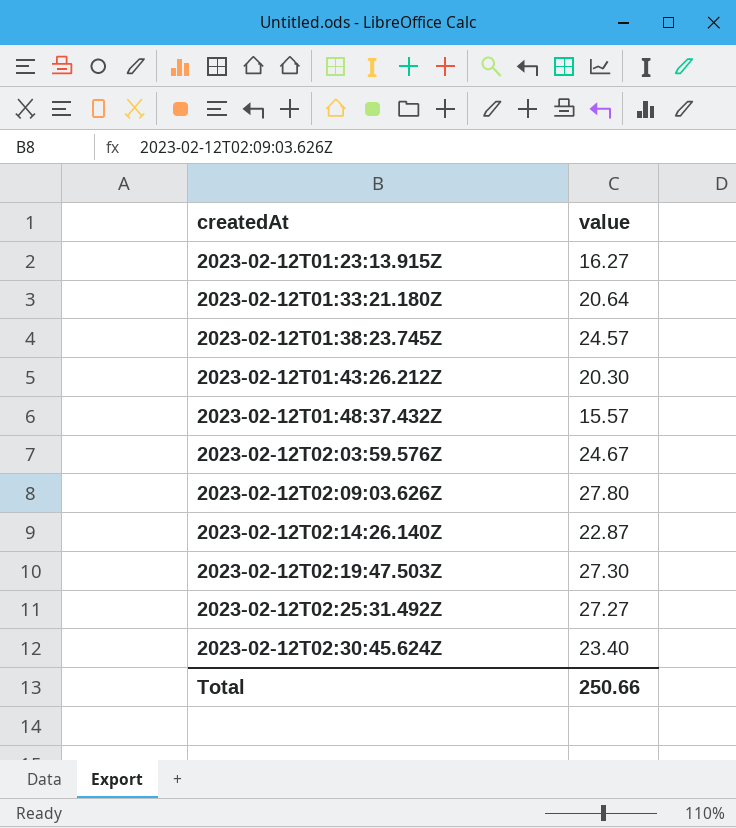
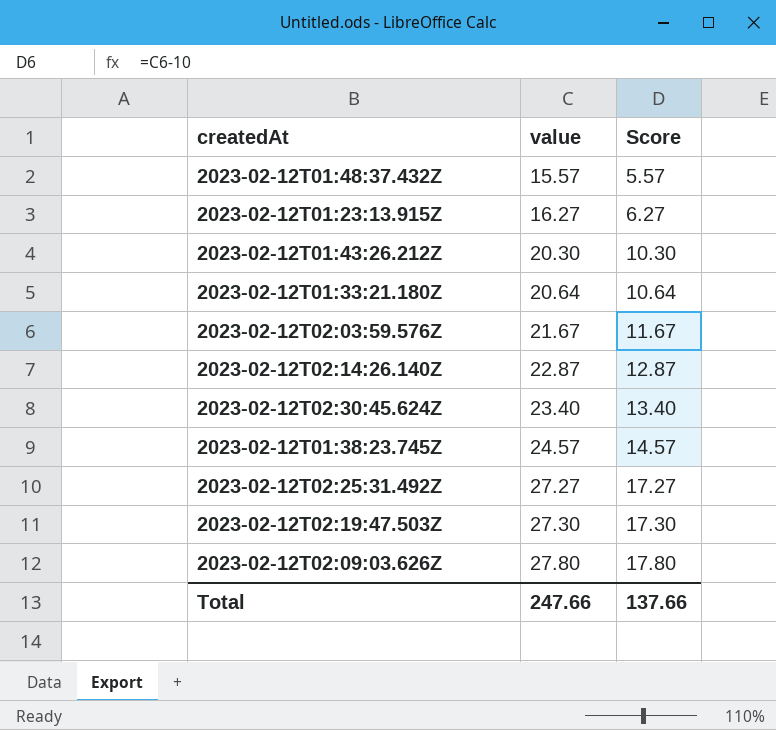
row order: createdAt ascending -> value ascending
column Score | formula: none -> [value] - 10
2023-02-12T02:03:59.576Z | value: 24.67 -> 21.67
Total | value: 250.66 -> 247.66

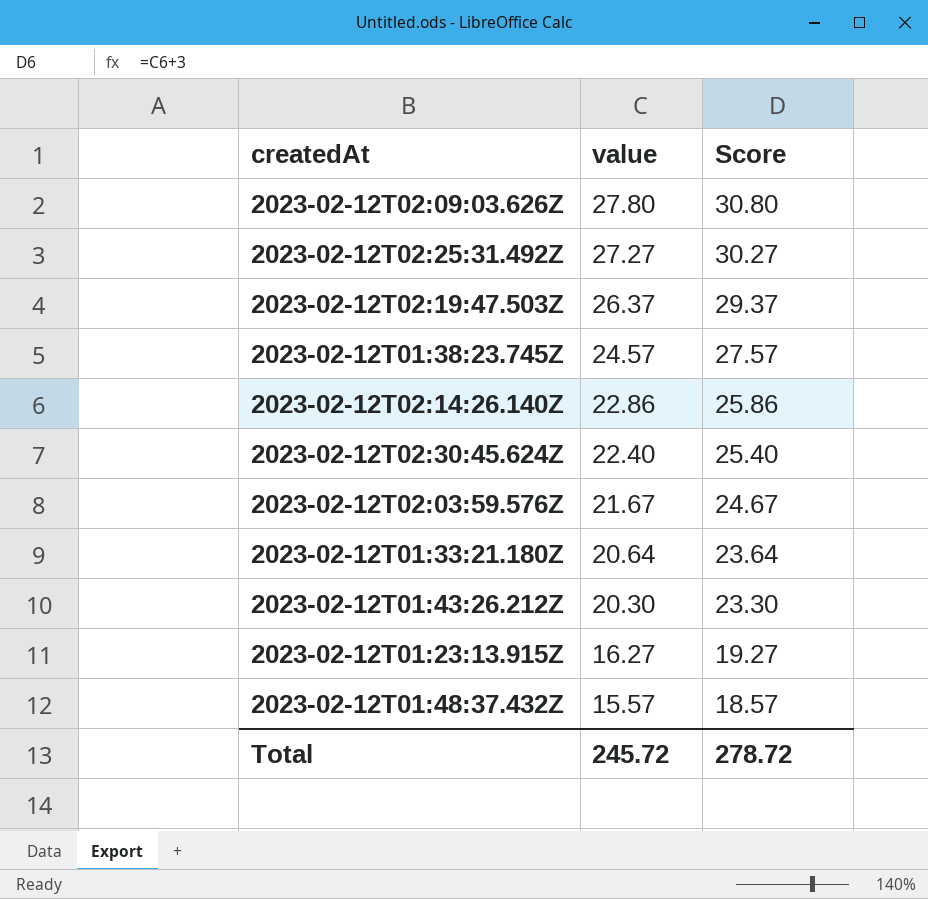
row order: value ascending -> value descending
column Score | formula: [value] - 10 -> [value] + 3
2023-02-12T02:19:47.503Z | value: 27.30 -> 26.37
2023-02-12T02:14:26.140Z | value: 22.87 -> 22.86
2023-02-12T02:30:45.624Z | value: 23.40 -> 22.40
Total | value: 247.66 -> 245.72
Total | Score: 137.66 -> 278.72

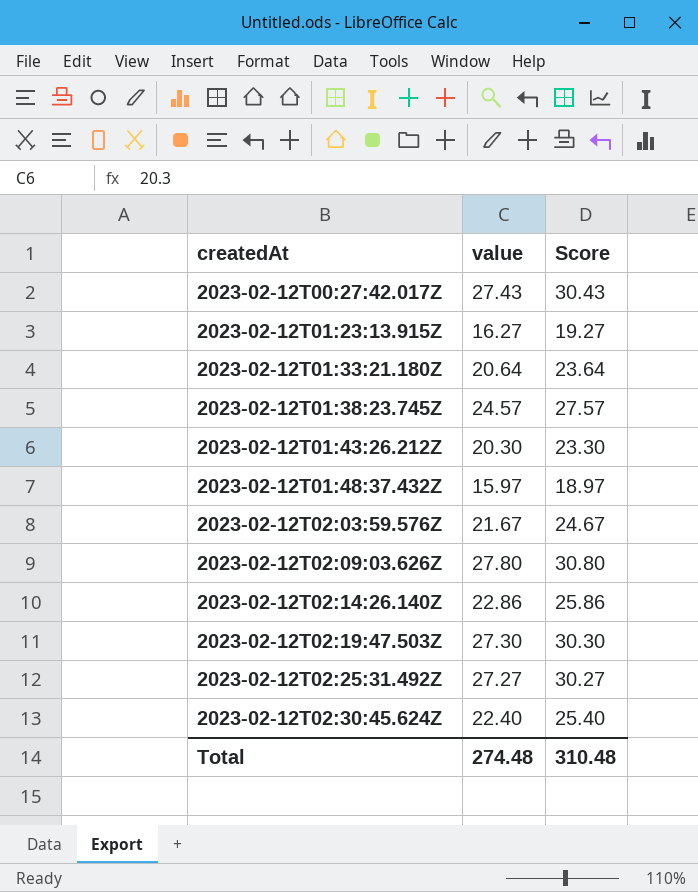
row order: value descending -> createdAt ascending
row 2023-02-12T00:27:42.017Z: none -> 27.43 | 30.43
2023-02-12T01:48:37.432Z | value: 15.57 -> 15.97
2023-02-12T01:48:37.432Z | Score: 18.57 -> 18.97
2023-02-12T02:19:47.503Z | value: 26.37 -> 27.30
2023-02-12T02:19:47.503Z | Score: 29.37 -> 30.30
Total | value: 245.72 -> 274.48
Total | Score: 278.72 -> 310.48

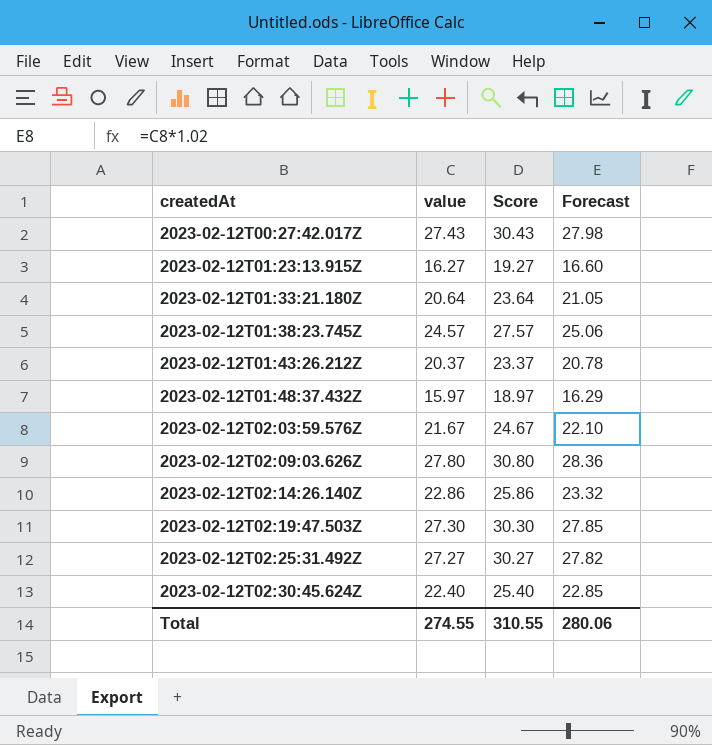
column Forecast | formula: none -> [value] * 1.02
2023-02-12T01:43:26.212Z | value: 20.30 -> 20.37
2023-02-12T01:43:26.212Z | Score: 23.30 -> 23.37
Total | value: 274.48 -> 274.55
Total | Score: 310.48 -> 310.55

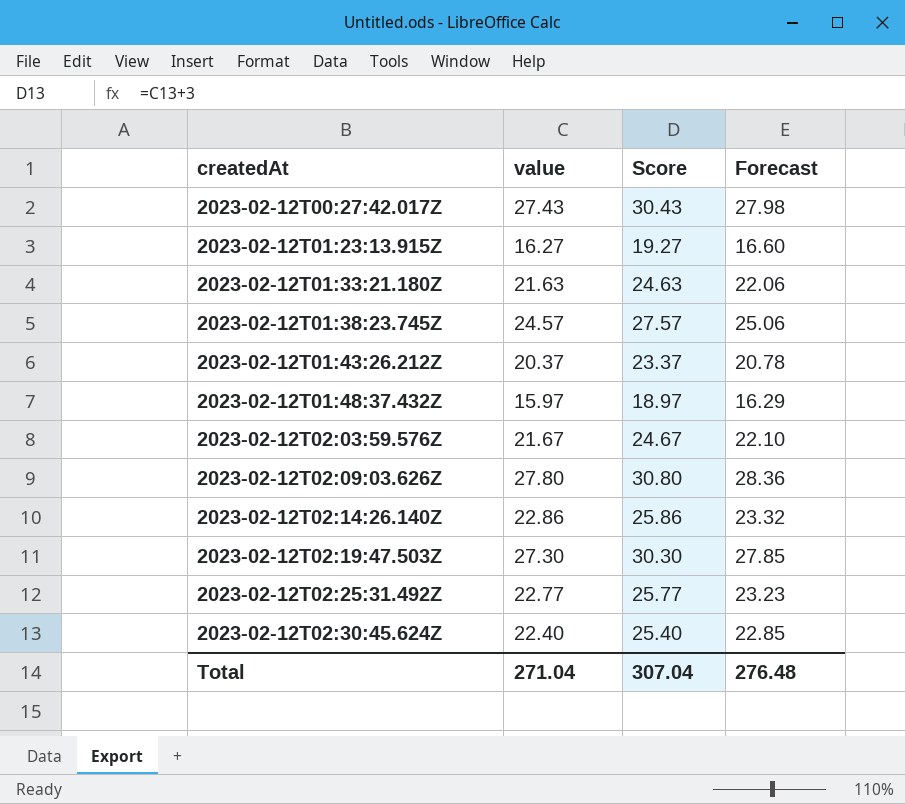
2023-02-12T01:33:21.180Z | value: 20.64 -> 21.63
2023-02-12T01:33:21.180Z | Score: 23.64 -> 24.63
2023-02-12T01:33:21.180Z | Forecast: 21.05 -> 22.06
2023-02-12T02:25:31.492Z | value: 27.27 -> 22.77
2023-02-12T02:25:31.492Z | Score: 30.27 -> 25.77
2023-02-12T02:25:31.492Z | Forecast: 27.82 -> 23.23
Total | value: 274.55 -> 271.04
Total | Score: 310.55 -> 307.04
Total | Forecast: 280.06 -> 276.48

